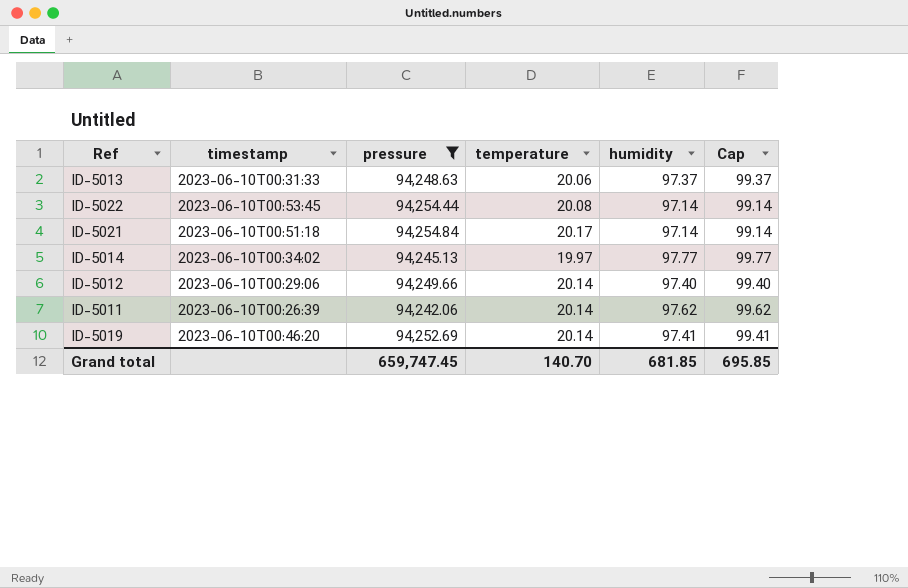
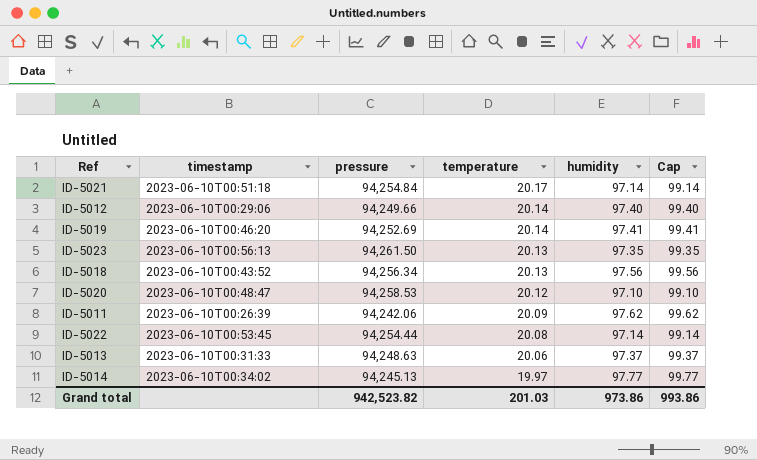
filter: pressure <= 94,254.84 -> none
row order: none -> temperature descending
ID-5011 | temperature: 20.14 -> 20.09
Grand total | pressure: 659,747.45 -> 942,523.82
Grand total | temperature: 140.70 -> 201.03
Grand total | humidity: 681.85 -> 973.86
Grand total | Cap: 695.85 -> 993.86

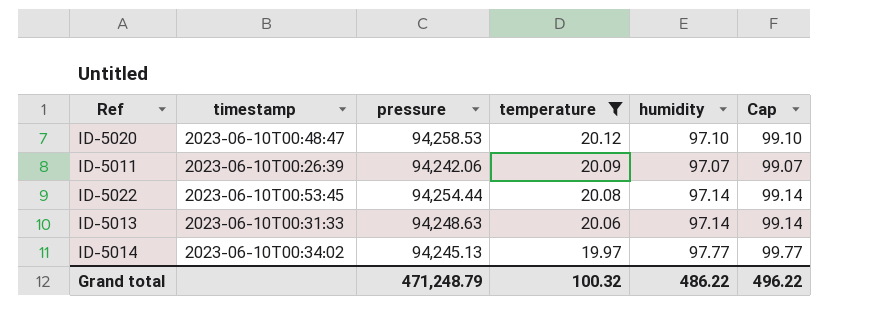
filter: none -> temperature <= 20.12
ID-5011 | humidity: 97.62 -> 97.07
ID-5011 | Cap: 99.62 -> 99.07
ID-5013 | humidity: 97.37 -> 97.14
ID-5013 | Cap: 99.37 -> 99.14
Grand total | pressure: 942,523.82 -> 471,248.79
Grand total | temperature: 201.03 -> 100.32
Grand total | humidity: 973.86 -> 486.22
Grand total | Cap: 993.86 -> 496.22

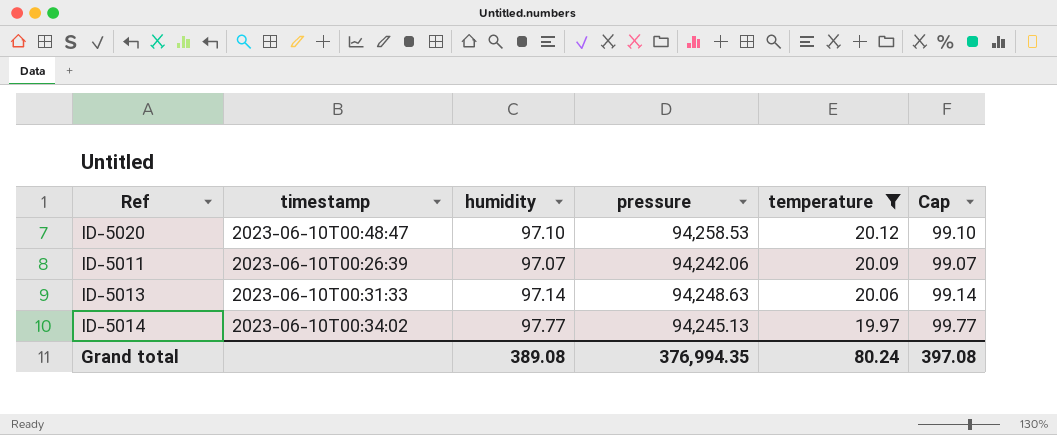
column humidity | position: 5 -> 3
row ID-5022: 2023-06-10T00:53:45 | 94,254.44 | 20.08 | 97.14 | 99.14 -> none
Grand total | humidity: 486.22 -> 389.08
Grand total | pressure: 471,248.79 -> 376,994.35
Grand total | temperature: 100.32 -> 80.24
Grand total | Cap: 496.22 -> 397.08

